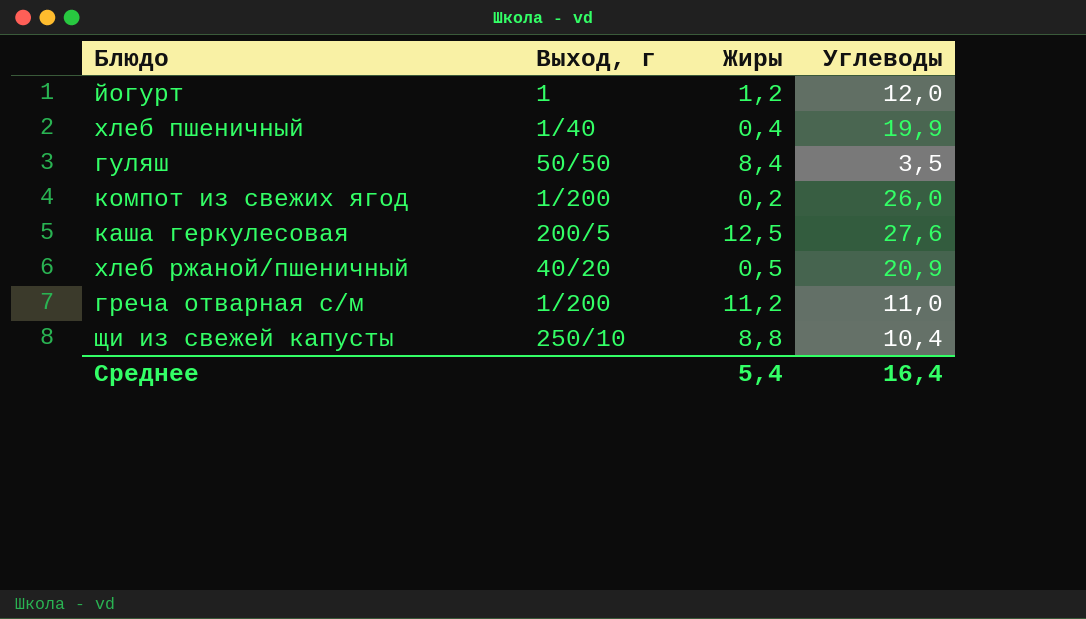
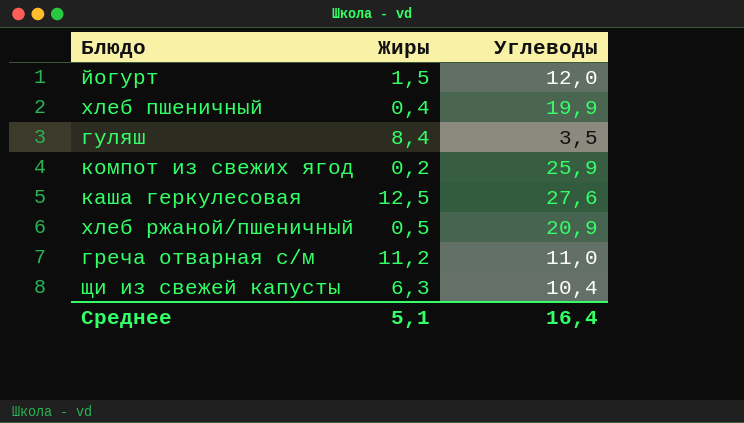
column Выход, г | position: 2 -> none
йогурт | Жиры: 1,2 -> 1,5
компот из свежих ягод | Углеводы: 26,0 -> 25,9
щи из свежей капусты | Жиры: 8,8 -> 6,3
Среднее | Жиры: 5,4 -> 5,1

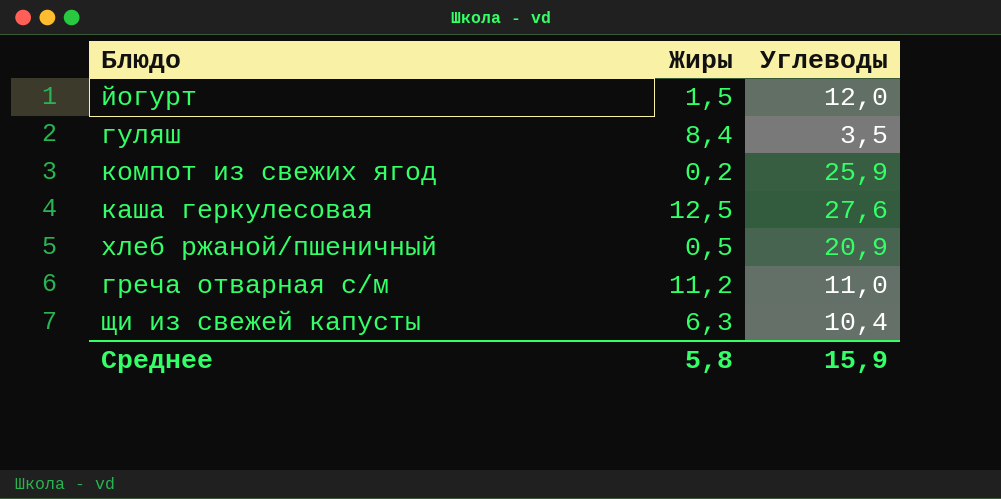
row хлеб пшеничный: 0,4 | 19,9 -> none
Среднее | Жиры: 5,1 -> 5,8
Среднее | Углеводы: 16,4 -> 15,9

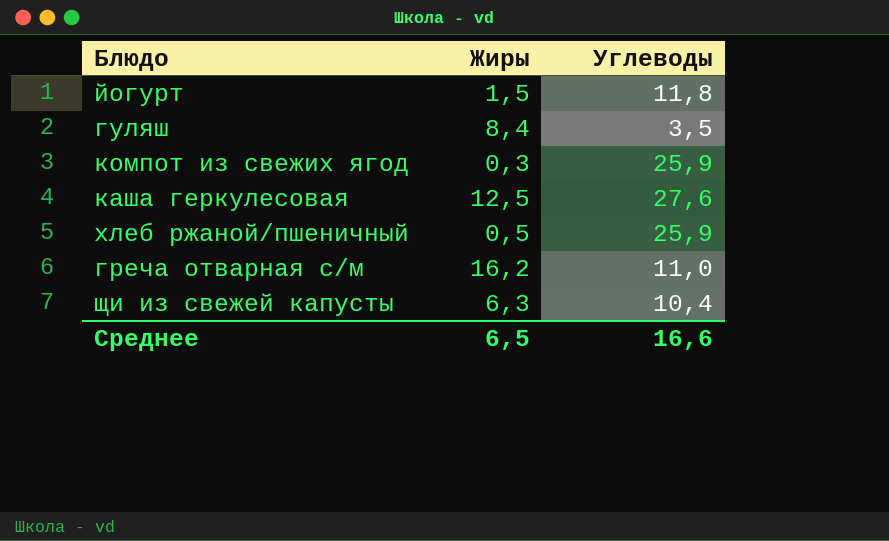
йогурт | Углеводы: 12,0 -> 11,8
компот из свежих ягод | Жиры: 0,2 -> 0,3
хлеб ржаной/пшеничный | Углеводы: 20,9 -> 25,9
греча отварная с/м | Жиры: 11,2 -> 16,2
Среднее | Жиры: 5,8 -> 6,5
Среднее | Углеводы: 15,9 -> 16,6

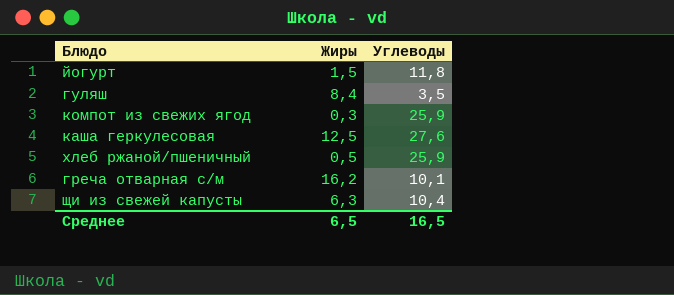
греча отварная с/м | Углеводы: 11,0 -> 10,1
Среднее | Углеводы: 16,6 -> 16,5

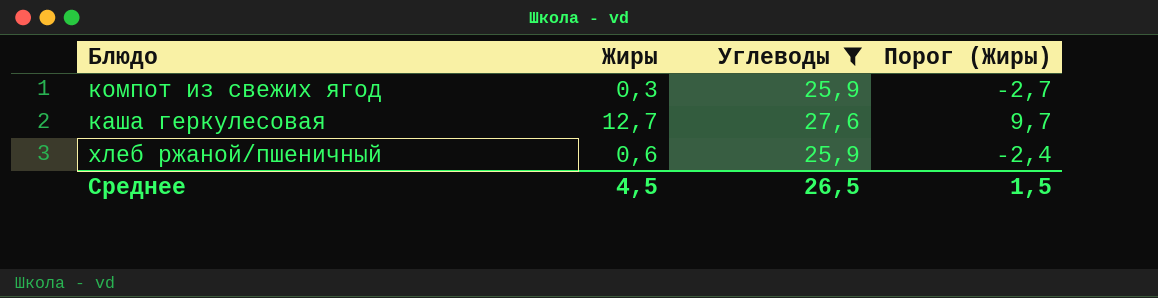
filter: none -> Углеводы >= 25,9
column Порог (Жиры) | formula: none -> [Жиры] - 3
каша геркулесовая | Жиры: 12,5 -> 12,7
хлеб ржаной/пшеничный | Жиры: 0,5 -> 0,6
Среднее | Жиры: 6,5 -> 4,5
Среднее | Углеводы: 16,5 -> 26,5

